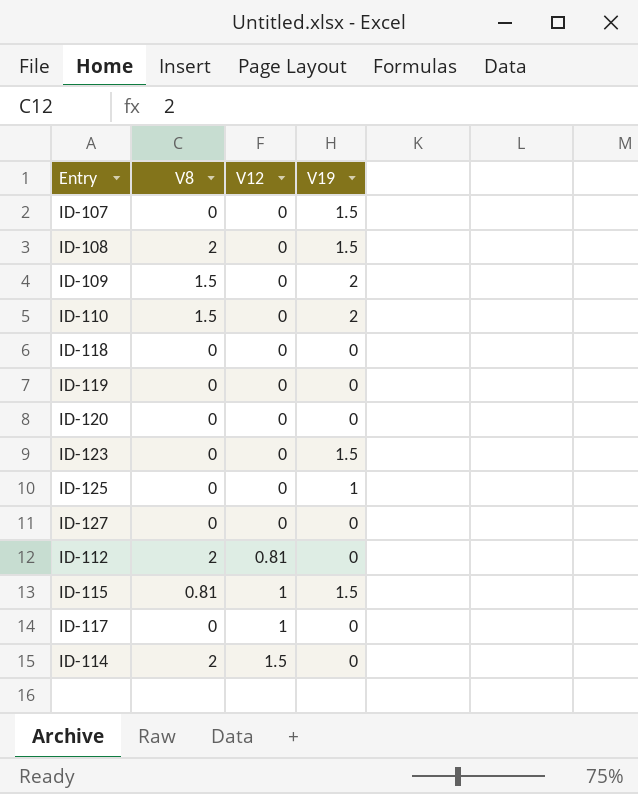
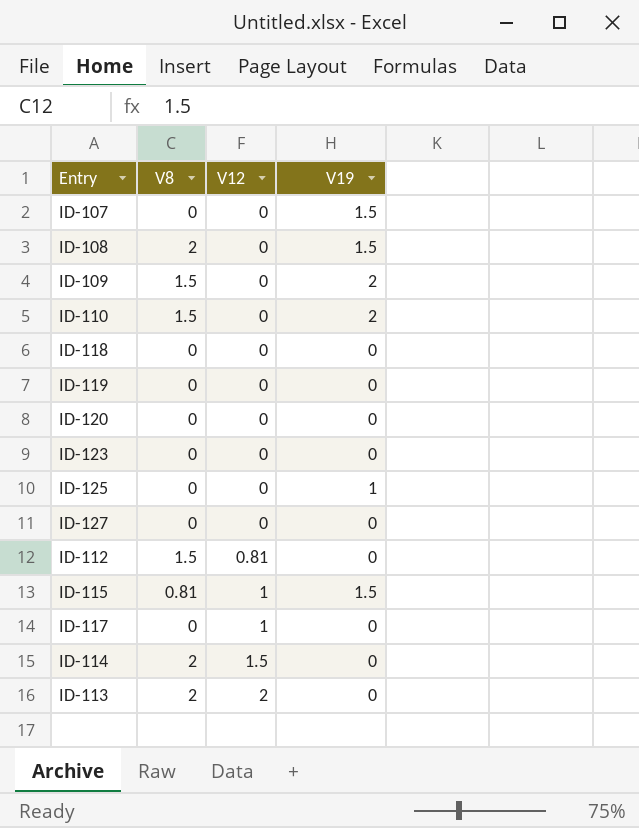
ID-123 | V19: 1.5 -> 0
ID-112 | V8: 2 -> 1.5
row ID-113: none -> 2 | 2 | 0

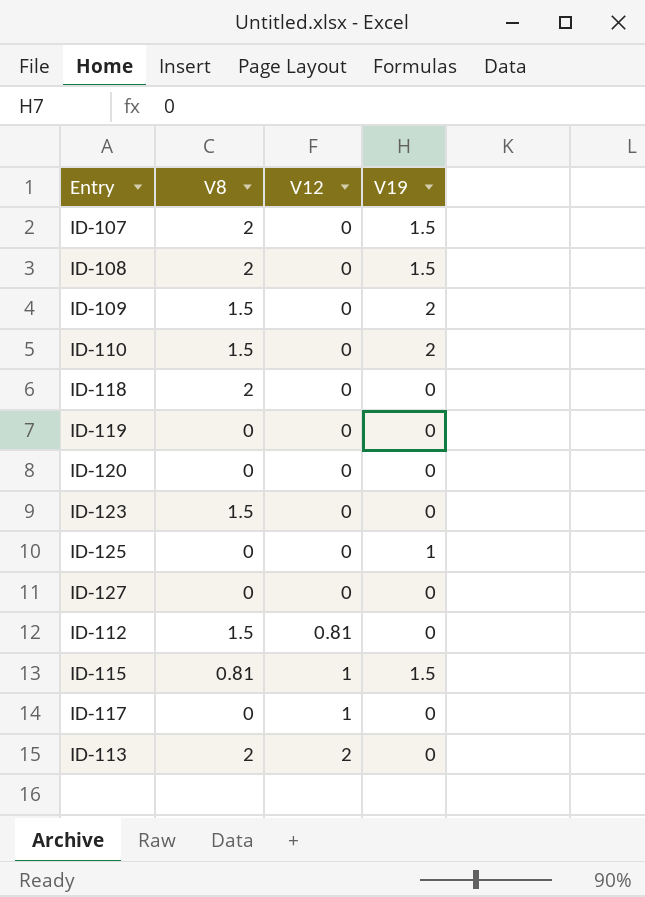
row ID-114: 2 | 1.5 | 0 -> none
ID-107 | V8: 0 -> 2
ID-118 | V8: 0 -> 2
ID-123 | V8: 0 -> 1.5

